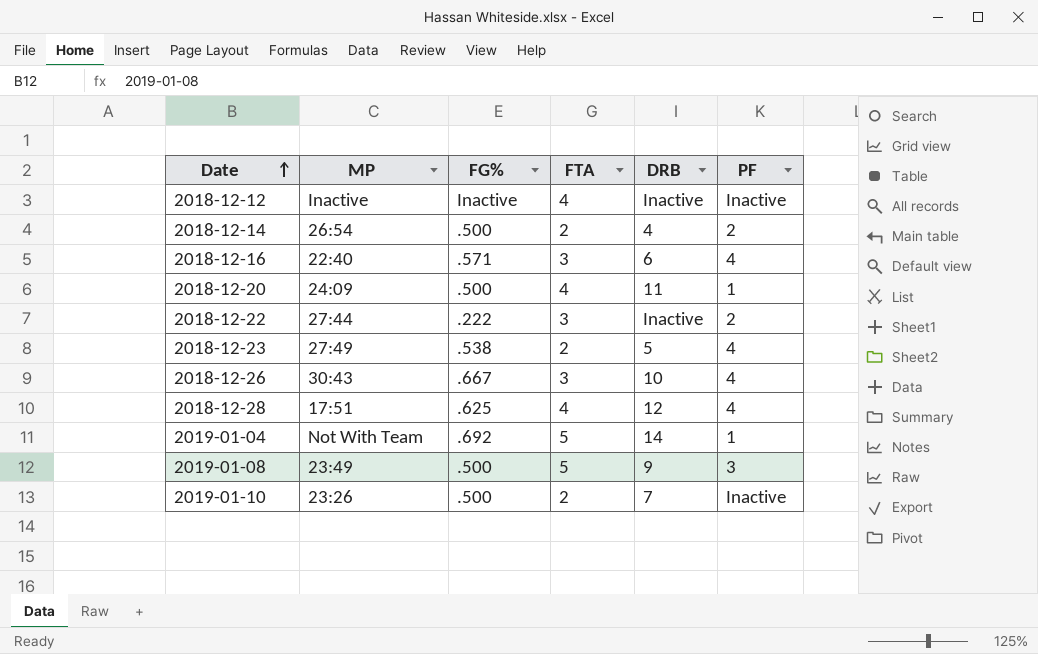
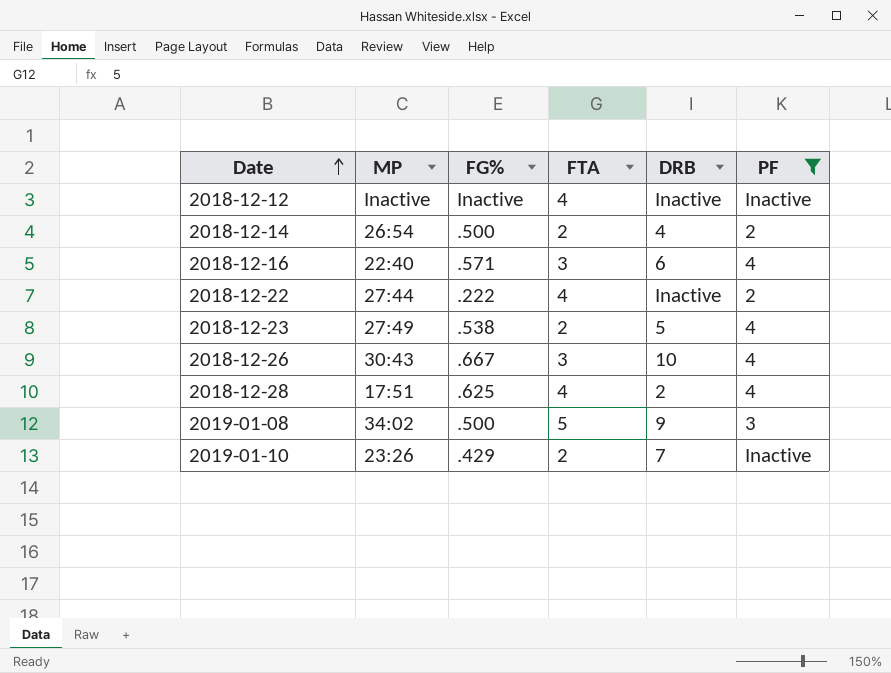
filter: none -> PF != 1
2018-12-22 | FTA: 3 -> 4
2018-12-28 | DRB: 12 -> 2
2019-01-08 | MP: 23:49 -> 34:02
2019-01-10 | FG%: .500 -> .429

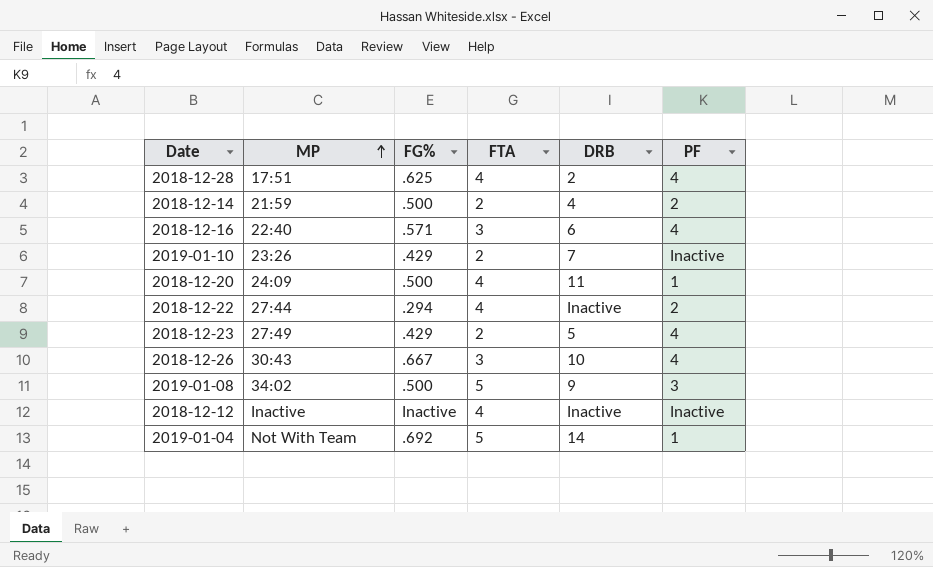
filter: PF != 1 -> none
row order: Date ascending -> MP ascending
2018-12-14 | MP: 26:54 -> 21:59
2018-12-22 | FG%: .222 -> .294
2018-12-23 | FG%: .538 -> .429

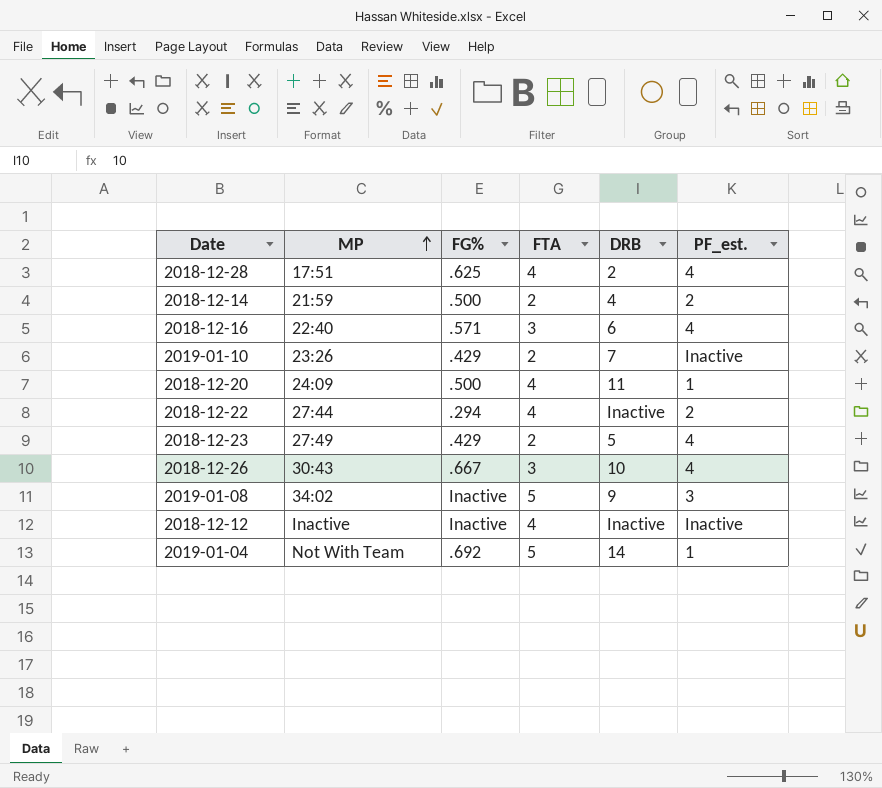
column name: PF -> PF_est.
2019-01-08 | FG%: .500 -> Inactive

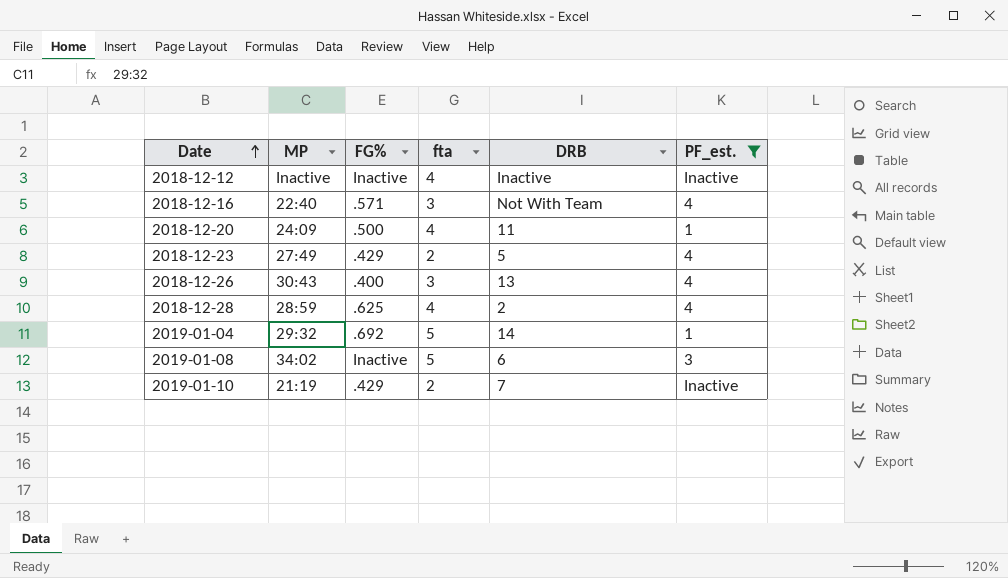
filter: none -> PF_est. != 2
row order: MP ascending -> Date ascending
column name: FTA -> fta
2018-12-16 | DRB: 6 -> Not With Team
2018-12-26 | FG%: .667 -> .400
2018-12-26 | DRB: 10 -> 13
2018-12-28 | MP: 17:51 -> 28:59
2019-01-04 | MP: Not With Team -> 29:32
2019-01-08 | DRB: 9 -> 6
2019-01-10 | MP: 23:26 -> 21:19

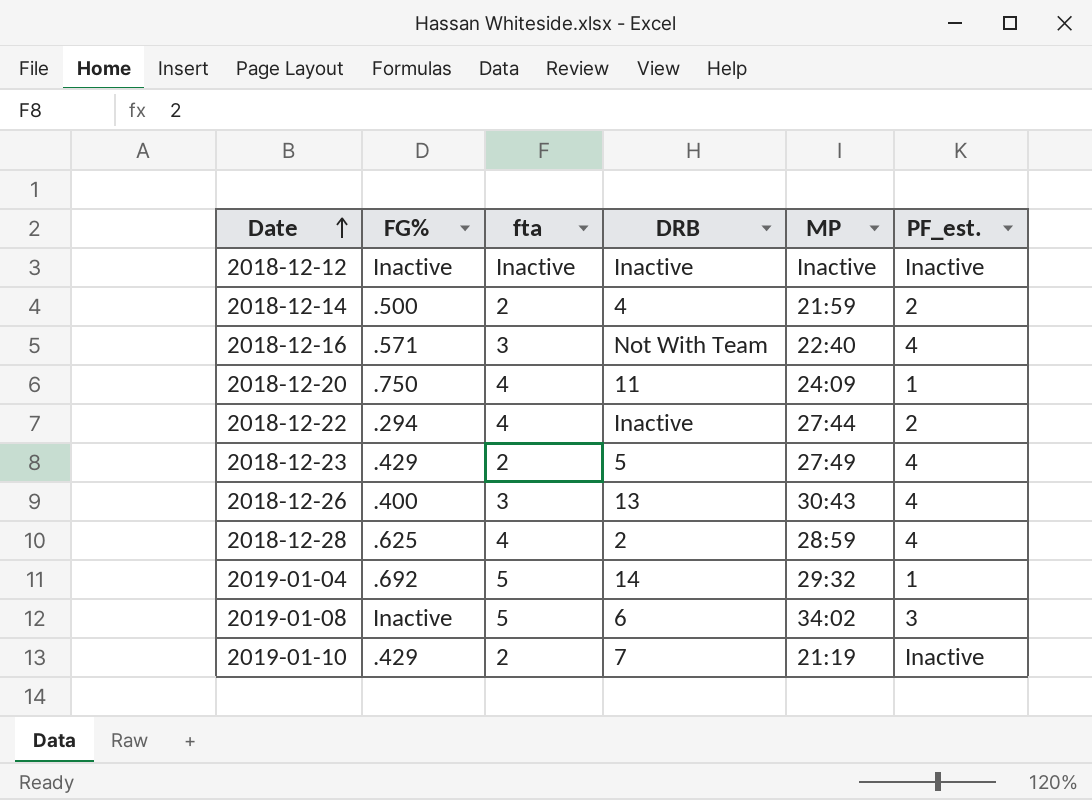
filter: PF_est. != 2 -> none
column MP | position: 2 -> 5
2018-12-12 | fta: 4 -> Inactive
2018-12-20 | FG%: .500 -> .750

